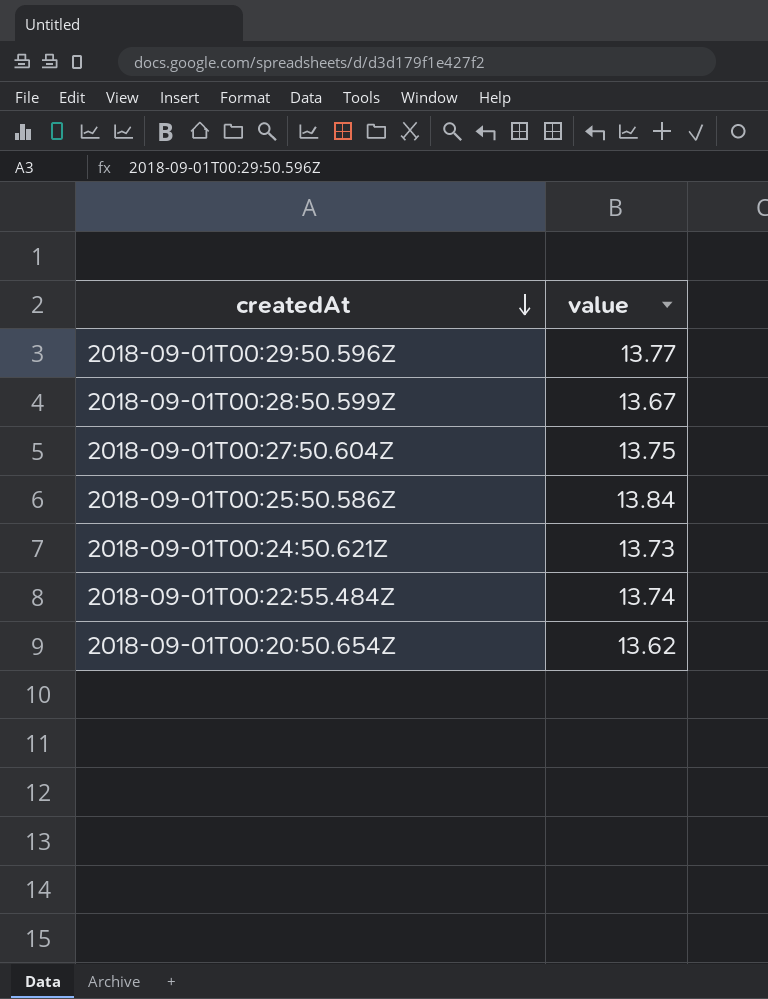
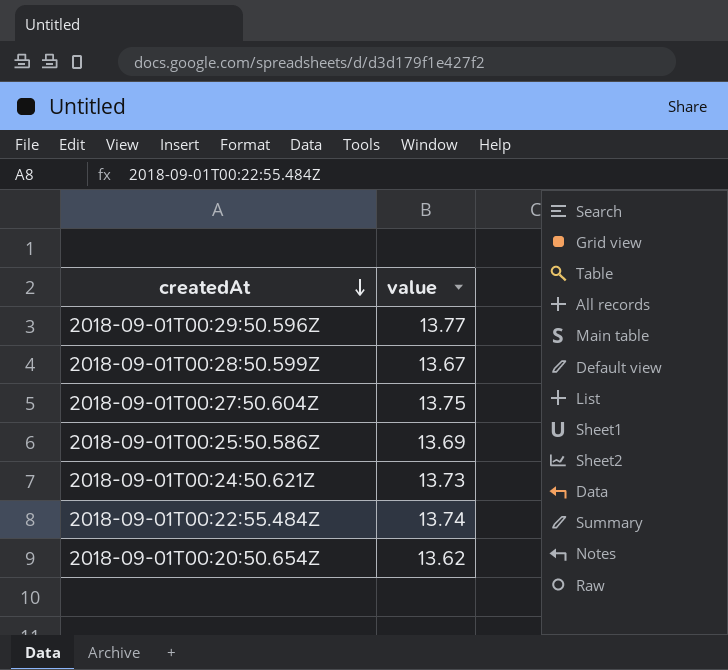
2018-09-01T00:25:50.586Z | value: 13.84 -> 13.69

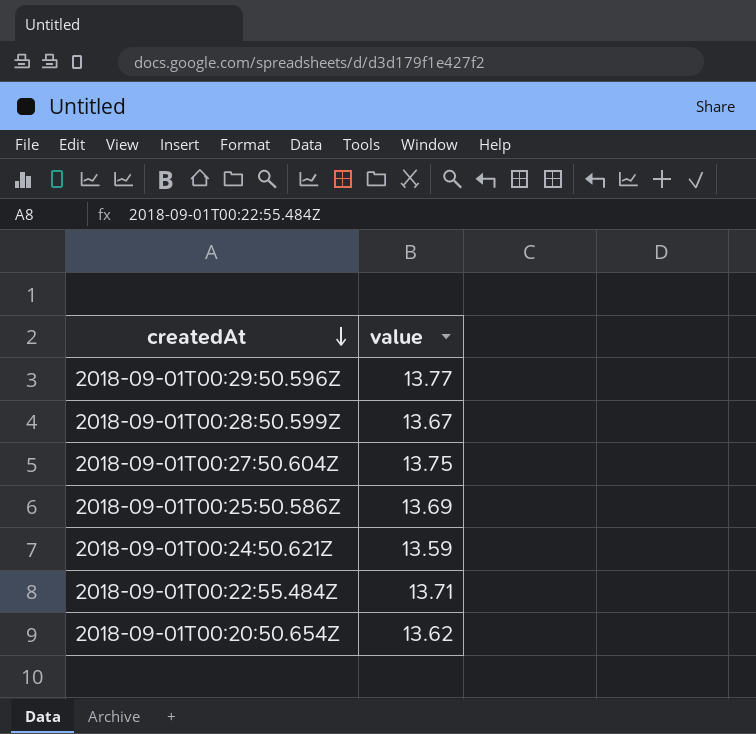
2018-09-01T00:24:50.621Z | value: 13.73 -> 13.59
2018-09-01T00:22:55.484Z | value: 13.74 -> 13.71

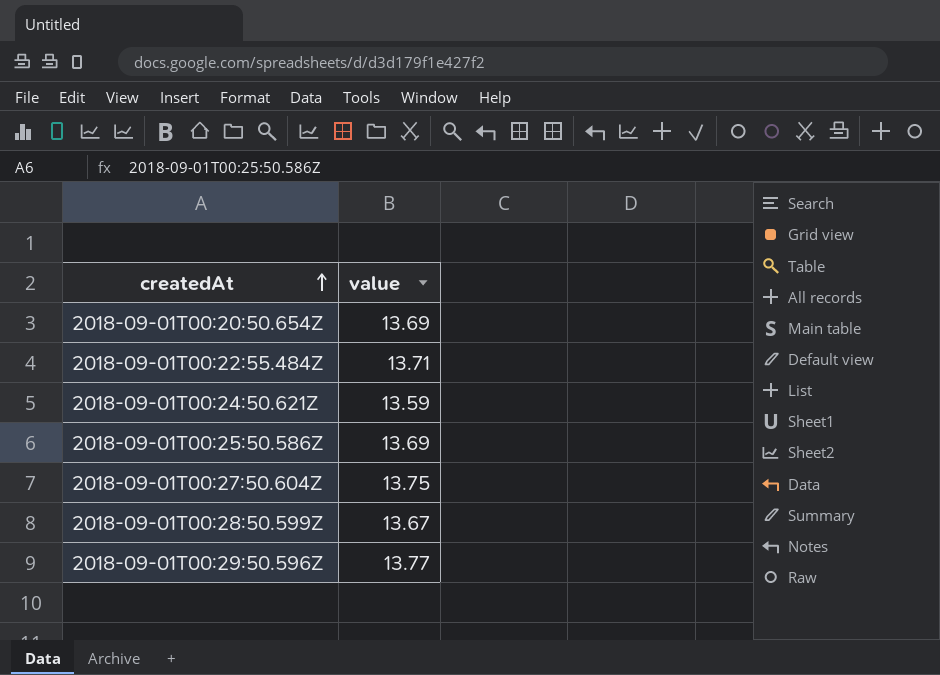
row order: createdAt descending -> createdAt ascending
2018-09-01T00:20:50.654Z | value: 13.62 -> 13.69

